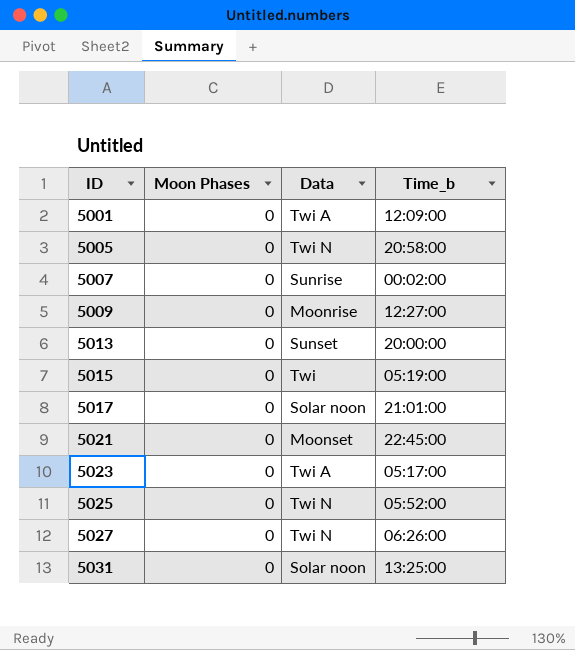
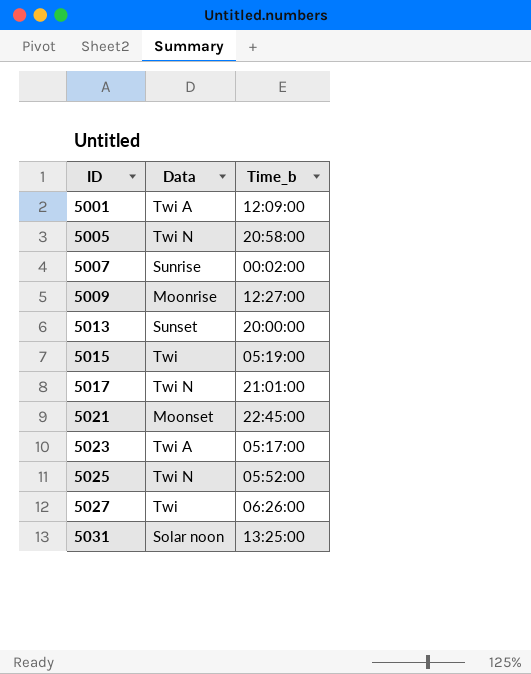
column Moon Phases | position: 2 -> none
5017 | Data: Solar noon -> Twi N
5027 | Data: Twi N -> Twi

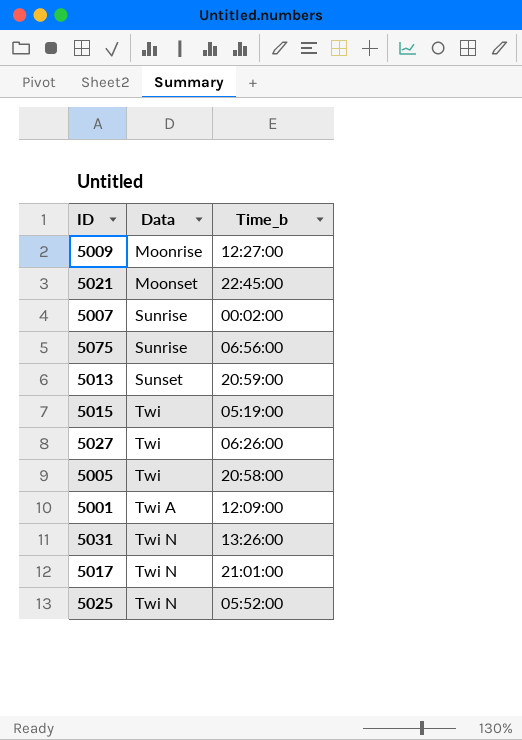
row order: ID ascending -> Data ascending
row 5023: Twi A | 05:17:00 -> none
row 5075: none -> Sunrise | 06:56:00
5013 | Time_b: 20:00:00 -> 20:59:00
5005 | Data: Twi N -> Twi
5031 | Data: Solar noon -> Twi N
5031 | Time_b: 13:25:00 -> 13:26:00

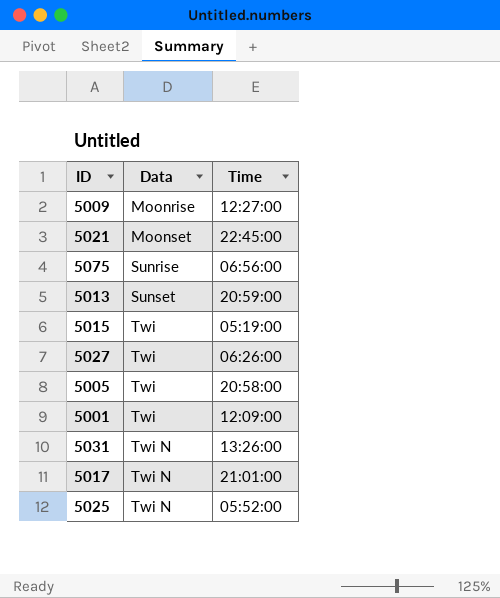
column name: Time_b -> Time
row 5007: Sunrise | 00:02:00 -> none
5001 | Data: Twi A -> Twi

